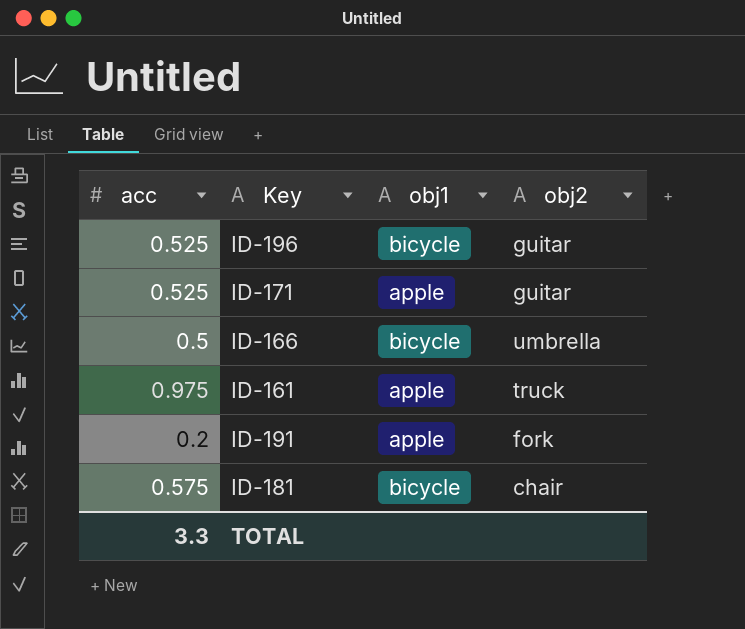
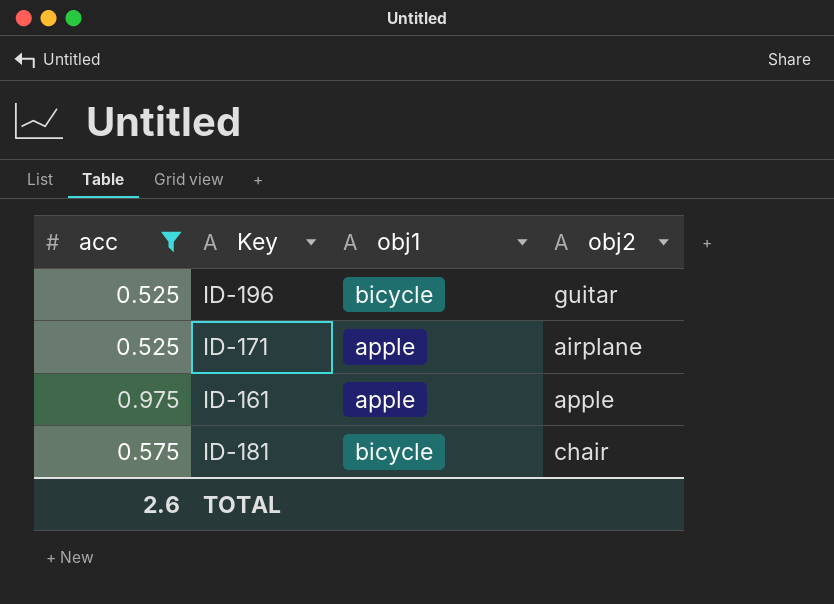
filter: none -> acc >= 0.525
ID-171 | obj2: guitar -> airplane
ID-161 | obj2: truck -> apple
TOTAL | acc: 3.3 -> 2.6

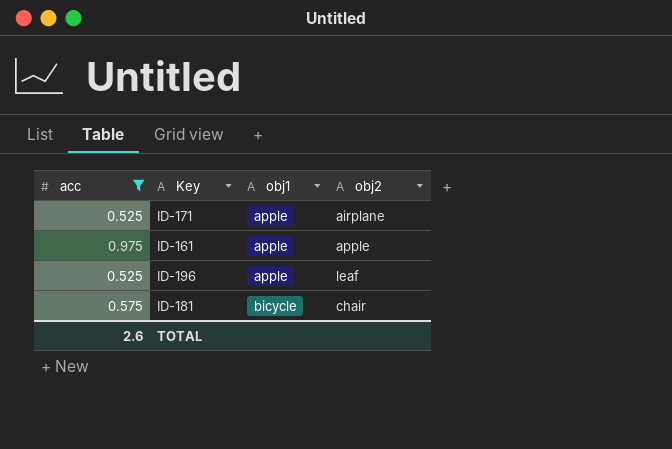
row order: none -> obj1 ascending
ID-196 | obj1: bicycle -> apple
ID-196 | obj2: guitar -> leaf

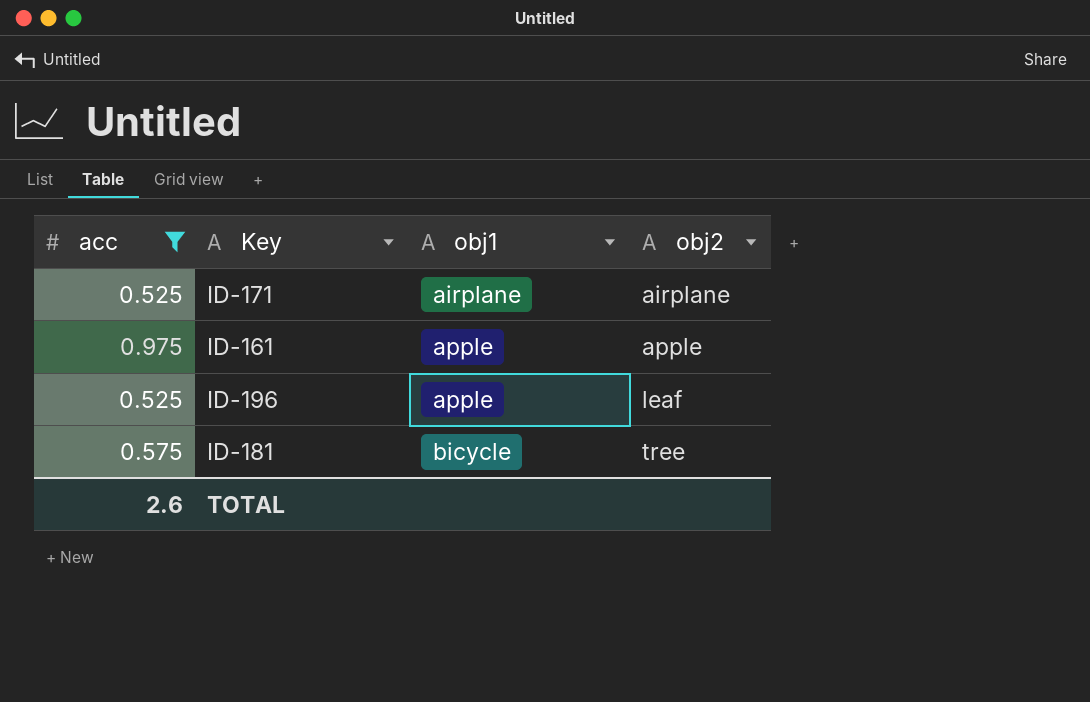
ID-171 | obj1: apple -> airplane
ID-181 | obj2: chair -> tree

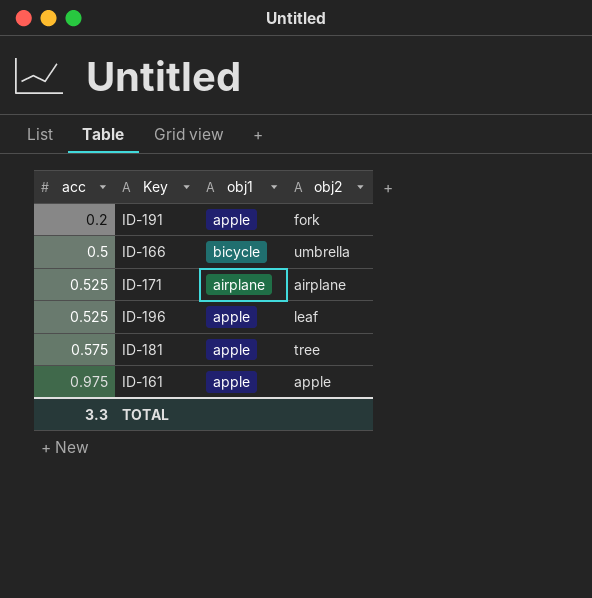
filter: acc >= 0.525 -> none
row order: obj1 ascending -> acc ascending
ID-181 | obj1: bicycle -> apple
TOTAL | acc: 2.6 -> 3.3

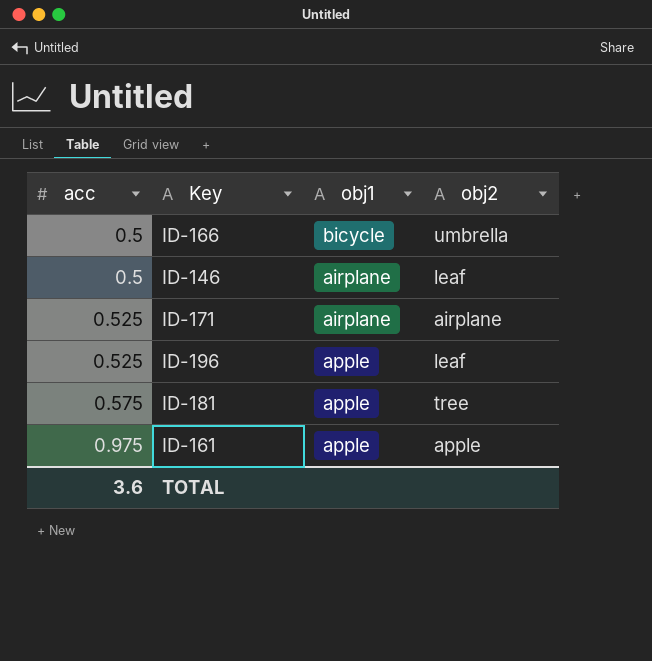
row ID-191: 0.2 | apple | fork -> none
row ID-146: none -> 0.5 | airplane | leaf
TOTAL | acc: 3.3 -> 3.6

